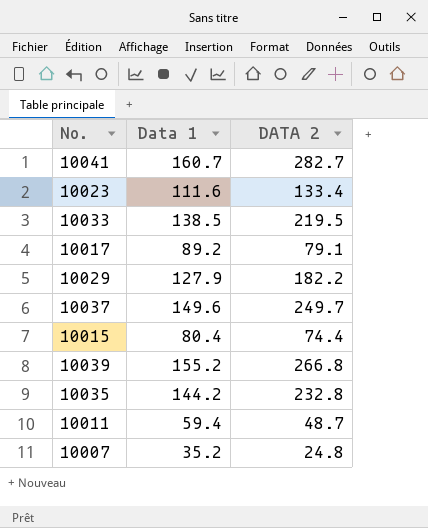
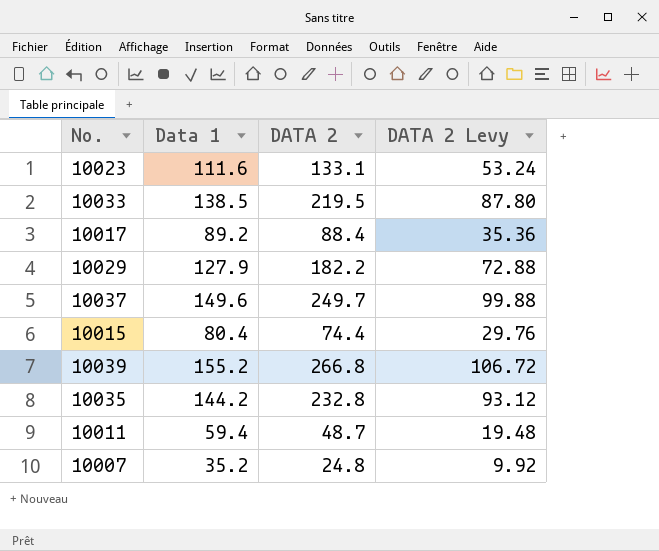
column DATA 2 Levy | formula: none -> [DATA 2] * 0.4
row 10041: 160.7 | 282.7 -> none
10023 | DATA 2: 133.4 -> 133.1
10017 | DATA 2: 79.1 -> 88.4

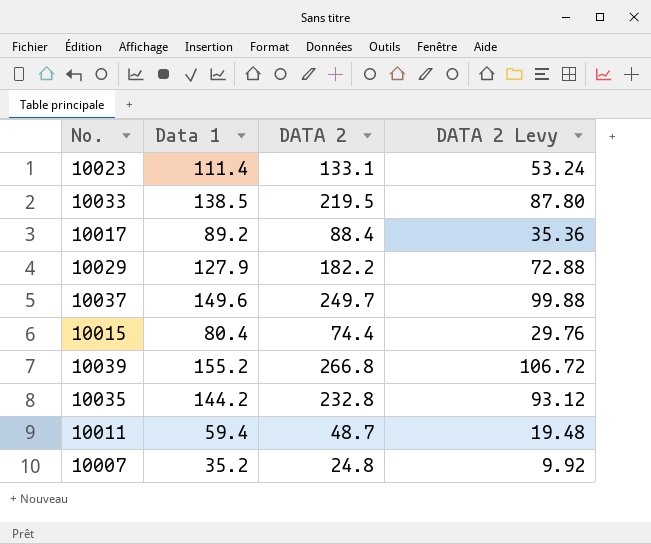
10023 | Data 1: 111.6 -> 111.4

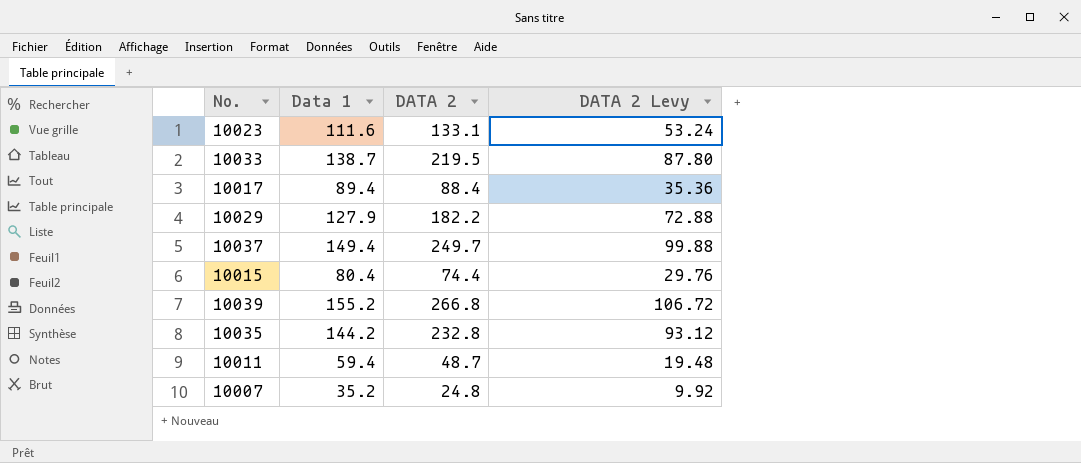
10023 | Data 1: 111.4 -> 111.6
10033 | Data 1: 138.5 -> 138.7
10017 | Data 1: 89.2 -> 89.4
10037 | Data 1: 149.6 -> 149.4

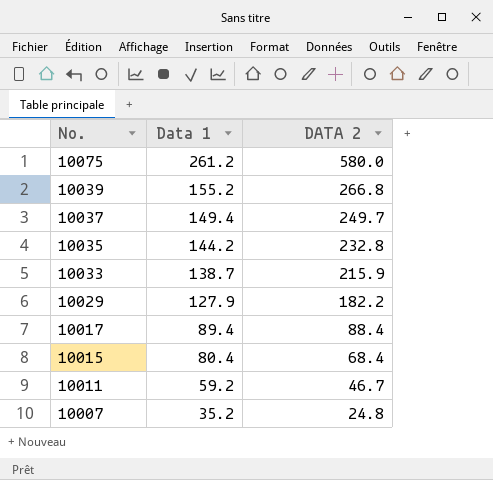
row order: none -> No. descending
column DATA 2 Levy | formula: [DATA 2] * 0.4 -> none
row 10023: 111.6 | 133.1 | 53.24 -> none
row 10075: none -> 261.2 | 580.0
10033 | DATA 2: 219.5 -> 215.9
10015 | DATA 2: 74.4 -> 68.4
10011 | Data 1: 59.4 -> 59.2
10011 | DATA 2: 48.7 -> 46.7

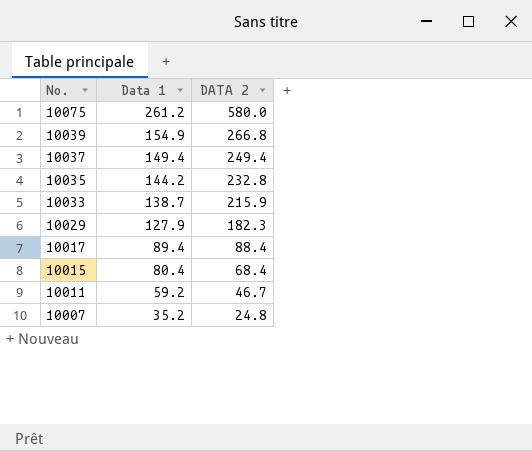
10039 | Data 1: 155.2 -> 154.9
10037 | DATA 2: 249.7 -> 249.4
10029 | DATA 2: 182.2 -> 182.3

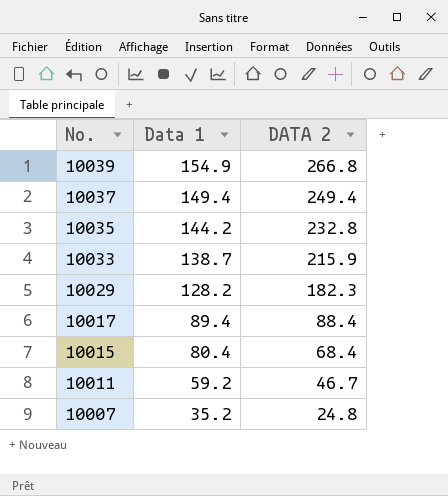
row 10075: 261.2 | 580.0 -> none
10029 | Data 1: 127.9 -> 128.2

